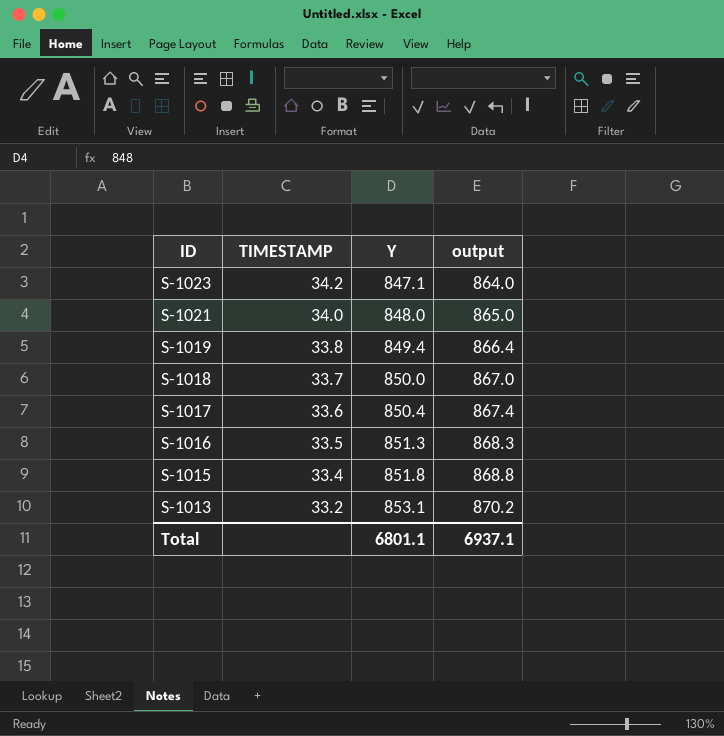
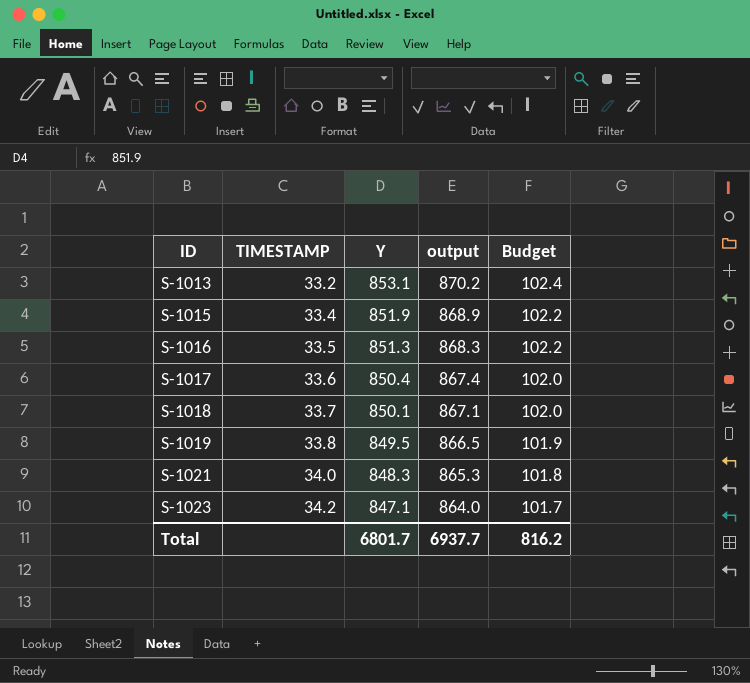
row order: ID descending -> ID ascending
column Budget | formula: none -> [Y] * 0.12
S-1015 | Y: 851.8 -> 851.9
S-1015 | output: 868.8 -> 868.9
S-1018 | Y: 850.0 -> 850.1
S-1018 | output: 867.0 -> 867.1
S-1019 | Y: 849.4 -> 849.5
S-1019 | output: 866.4 -> 866.5
S-1021 | Y: 848.0 -> 848.3
S-1021 | output: 865.0 -> 865.3
Total | Y: 6801.1 -> 6801.7
Total | output: 6937.1 -> 6937.7

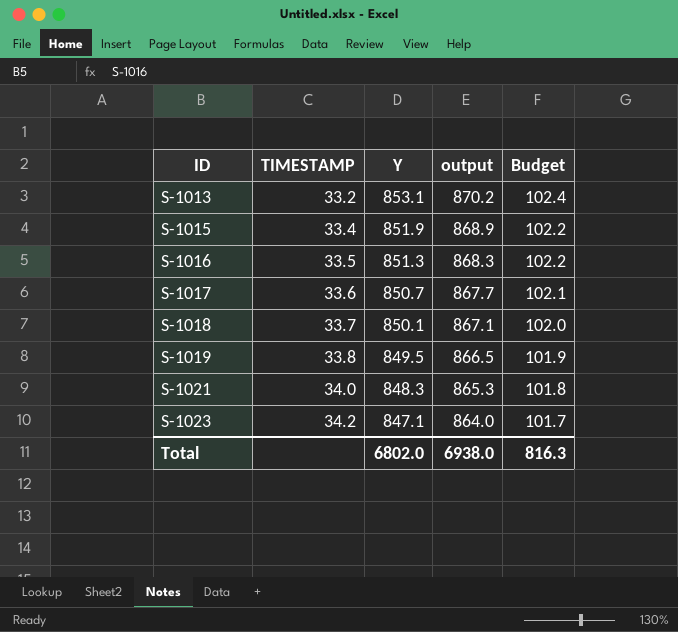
S-1017 | Y: 850.4 -> 850.7
S-1017 | output: 867.4 -> 867.7
S-1017 | Budget: 102.0 -> 102.1
Total | Y: 6801.7 -> 6802.0
Total | output: 6937.7 -> 6938.0
Total | Budget: 816.2 -> 816.3

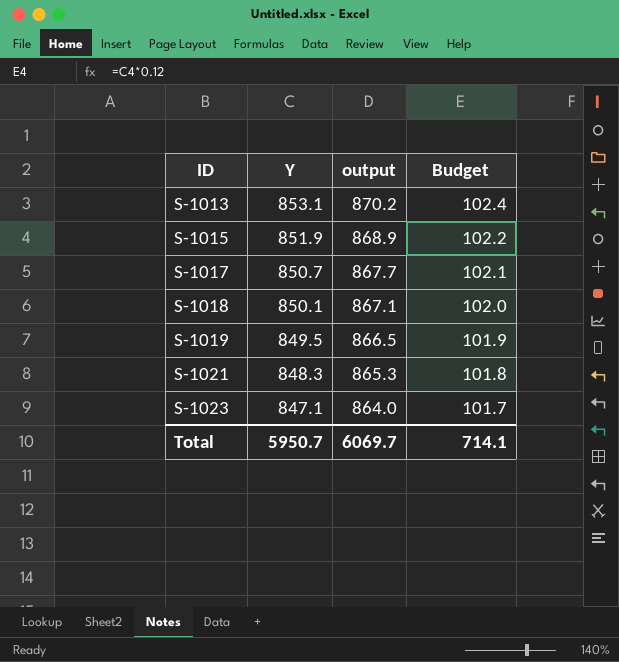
column TIMESTAMP | position: 2 -> none
row S-1016: 33.5 | 851.3 | 868.3 | 102.2 -> none
Total | Y: 6802.0 -> 5950.7
Total | output: 6938.0 -> 6069.7
Total | Budget: 816.3 -> 714.1

